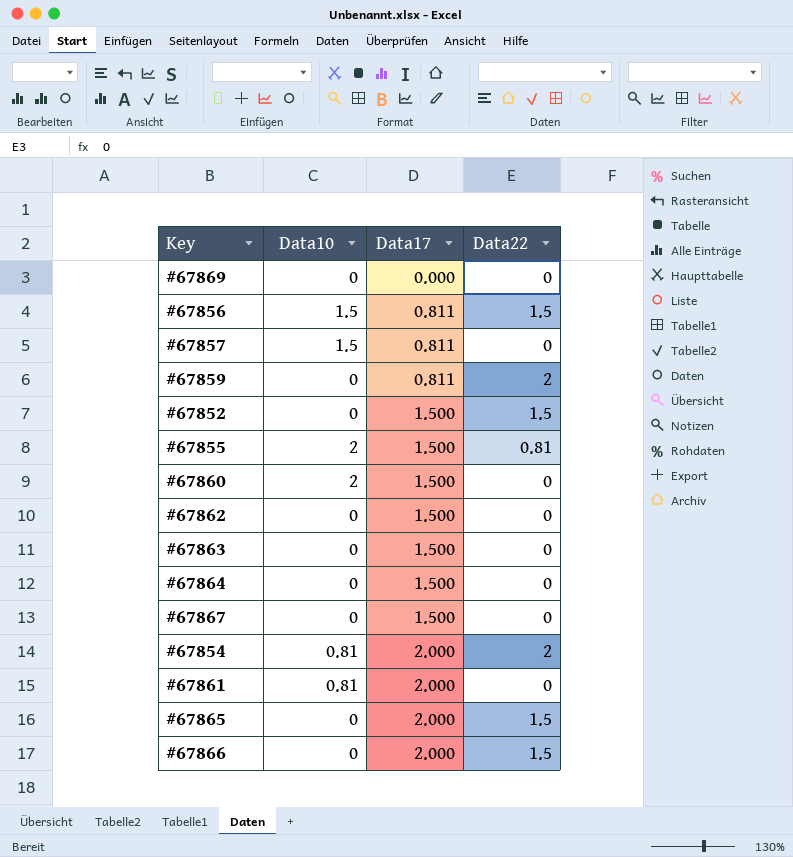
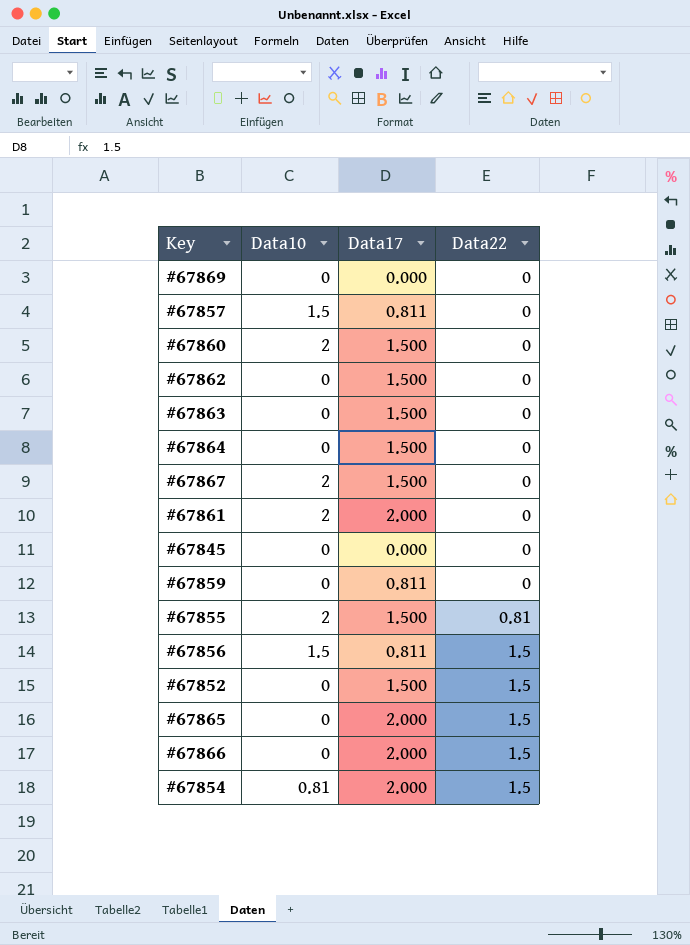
row order: Data17 ascending -> Data22 ascending
#67867 | Data10: 0 -> 2
#67861 | Data10: 0.81 -> 2
row #67845: none -> 0 | 0.000 | 0
#67859 | Data22: 2 -> 0
#67854 | Data22: 2 -> 1.5

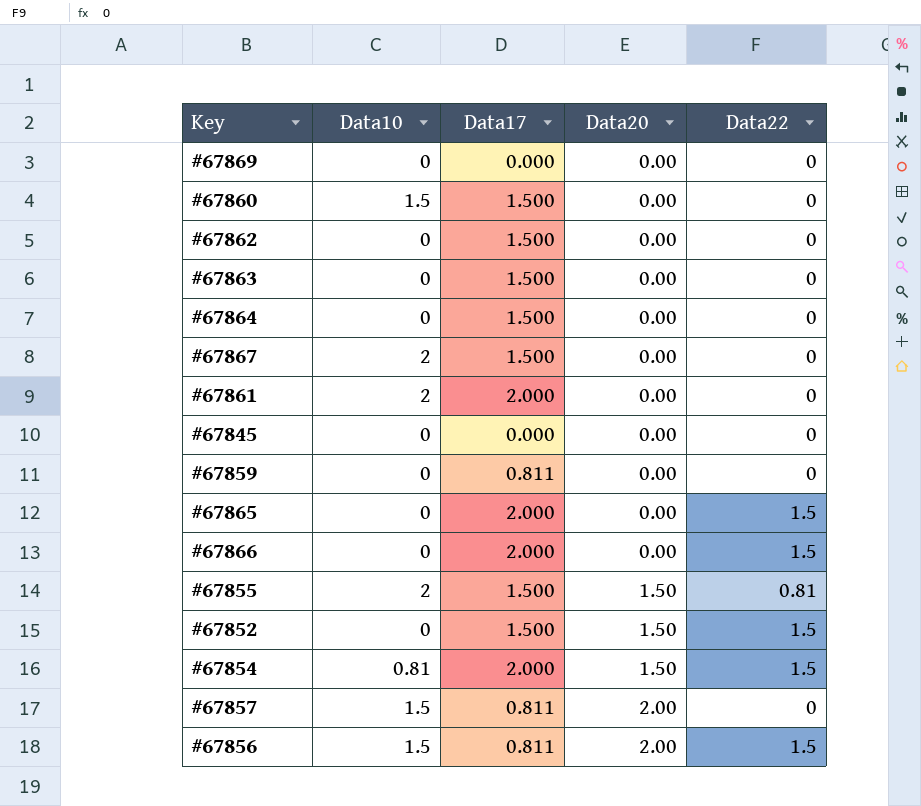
row order: Data22 ascending -> Data20 ascending
column Data20 | position: none -> 4
#67860 | Data10: 2 -> 1.5

